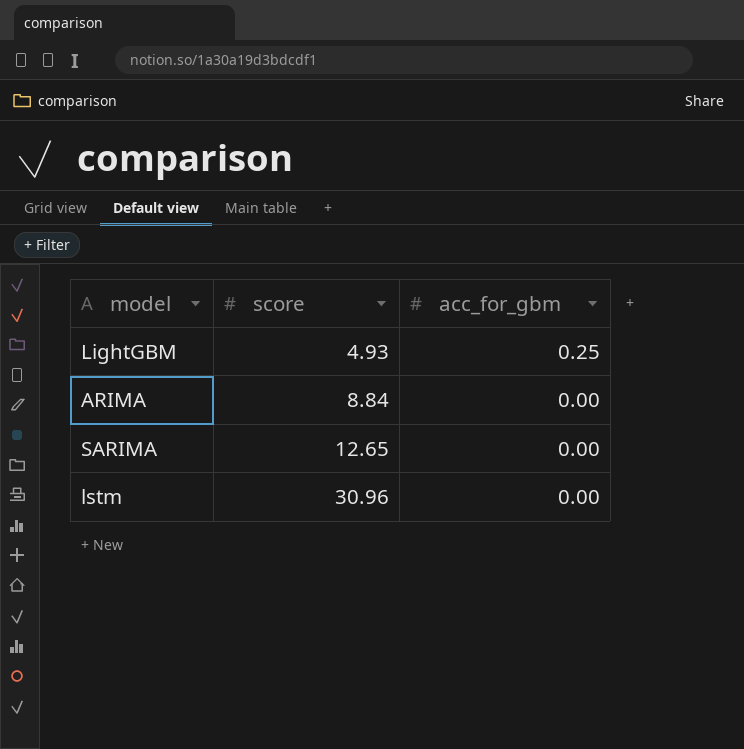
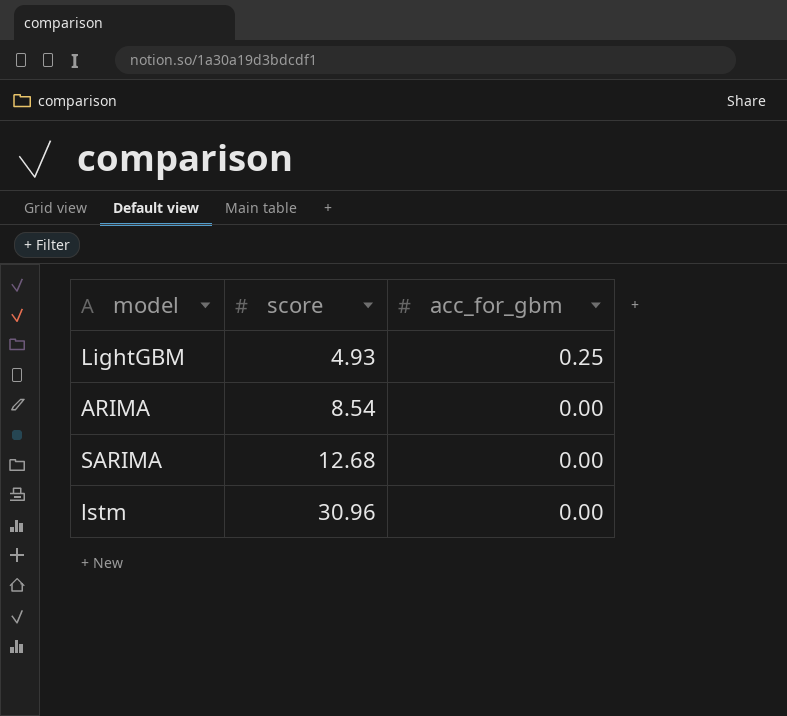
ARIMA | score: 8.84 -> 8.54
SARIMA | score: 12.65 -> 12.68

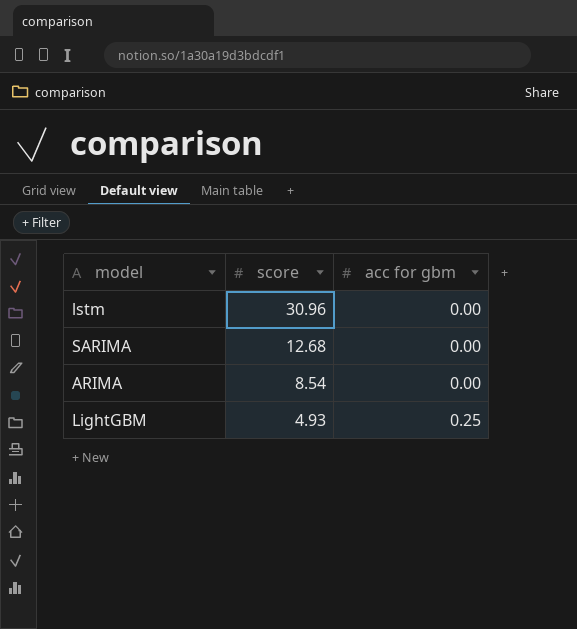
row order: score ascending -> score descending
column name: acc_for_gbm -> acc for gbm

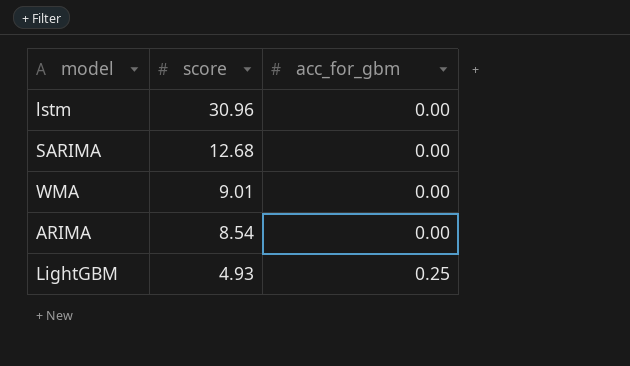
column name: acc for gbm -> acc_for_gbm
row WMA: none -> 9.01 | 0.00

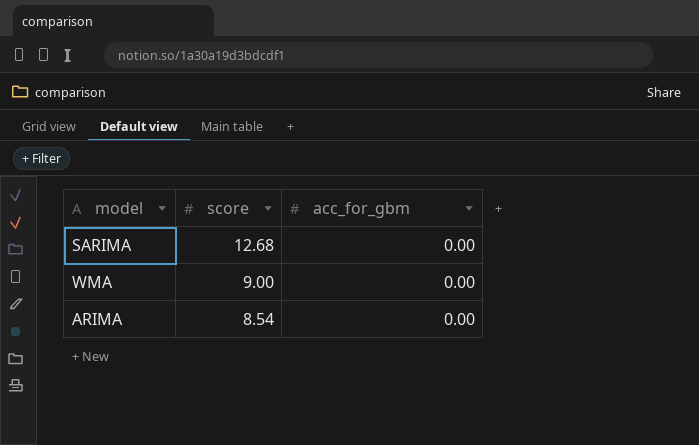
row lstm: 30.96 | 0.00 -> none
row LightGBM: 4.93 | 0.25 -> none
WMA | score: 9.01 -> 9.00

